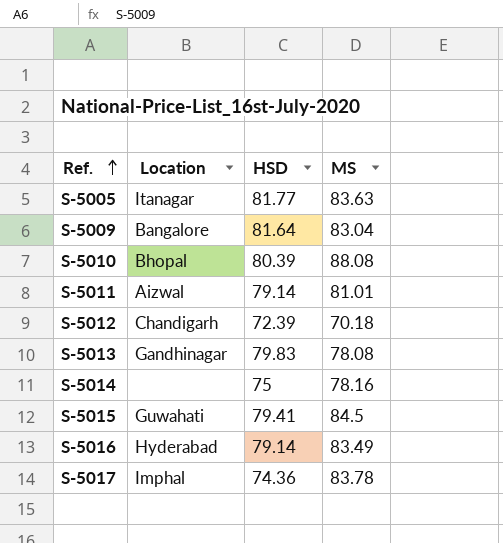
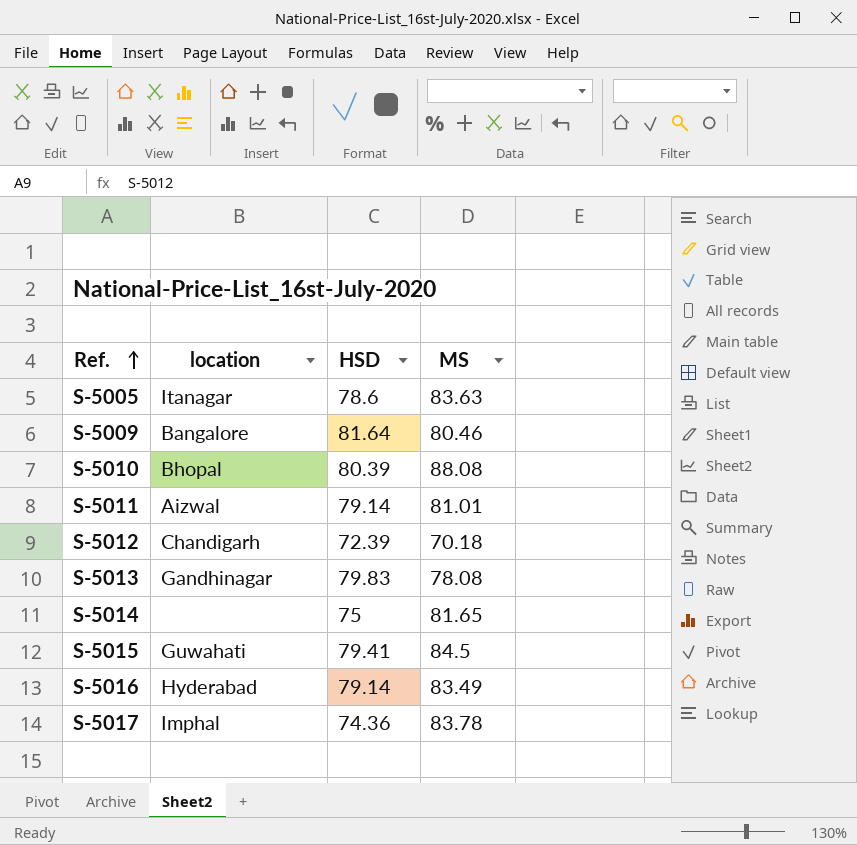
column name: Location -> location
S-5005 | HSD: 81.77 -> 78.6
S-5009 | MS: 83.04 -> 80.46
S-5014 | MS: 78.16 -> 81.65

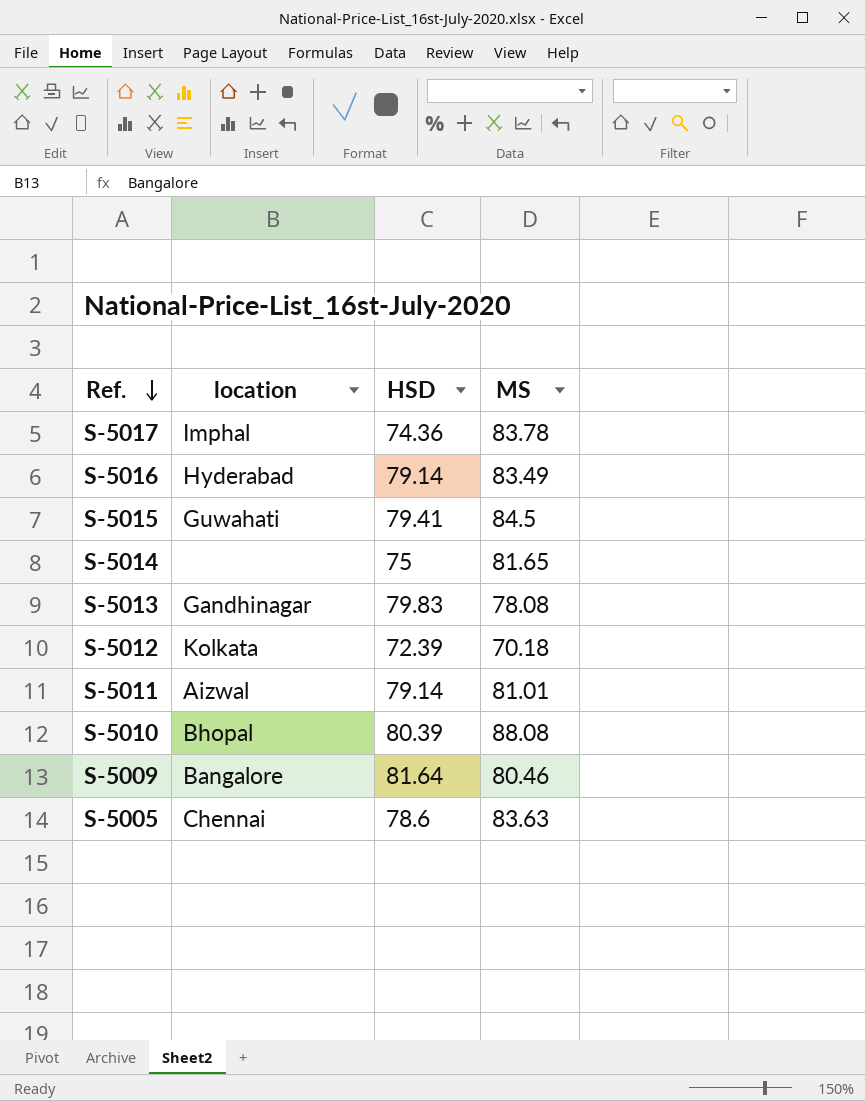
row order: Ref. ascending -> Ref. descending
S-5012 | location: Chandigarh -> Kolkata
S-5005 | location: Itanagar -> Chennai

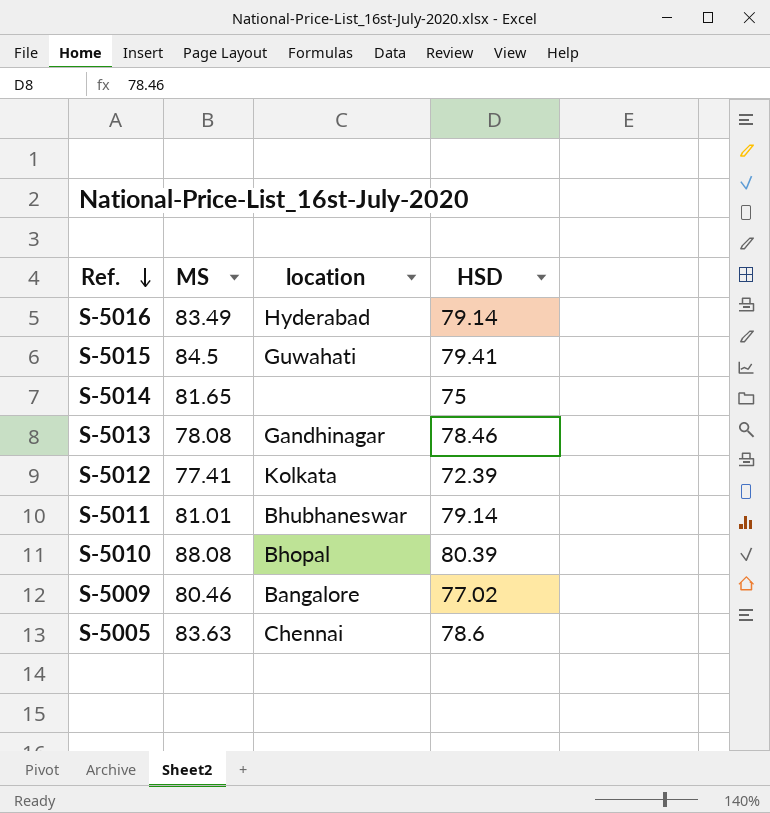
column MS | position: 4 -> 2
row S-5017: Imphal | 74.36 | 83.78 -> none
S-5013 | HSD: 79.83 -> 78.46
S-5012 | MS: 70.18 -> 77.41
S-5011 | location: Aizwal -> Bhubhaneswar
S-5009 | HSD: 81.64 -> 77.02

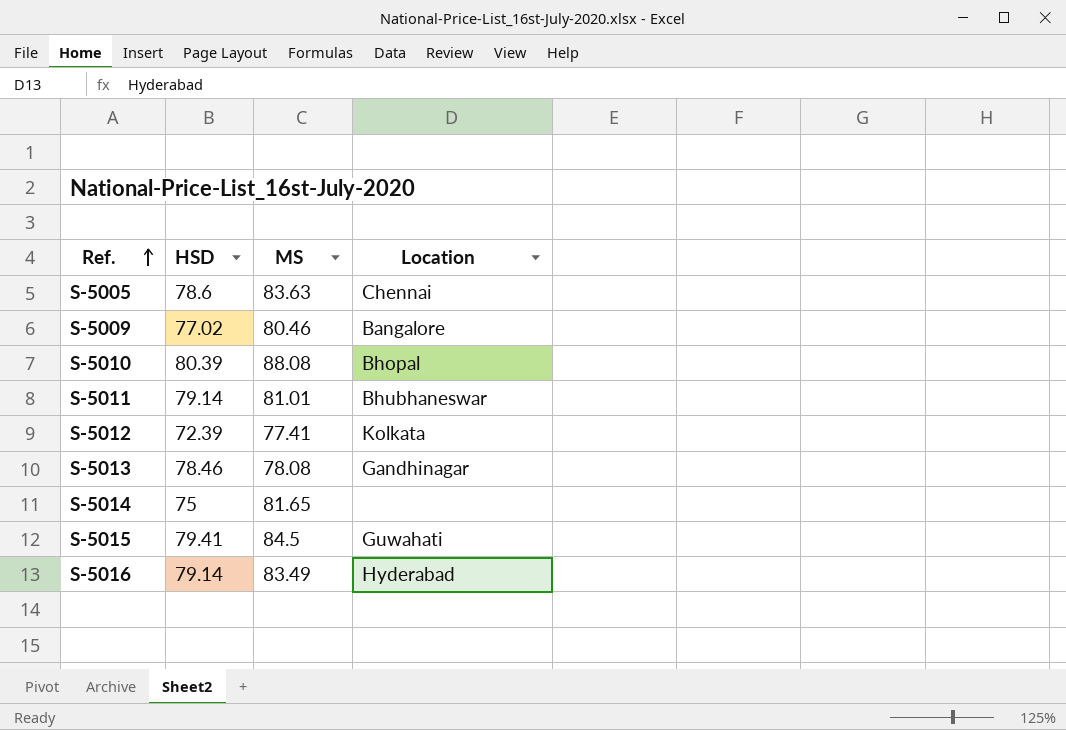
row order: Ref. descending -> Ref. ascending
column HSD | position: 4 -> 2
column name: location -> Location

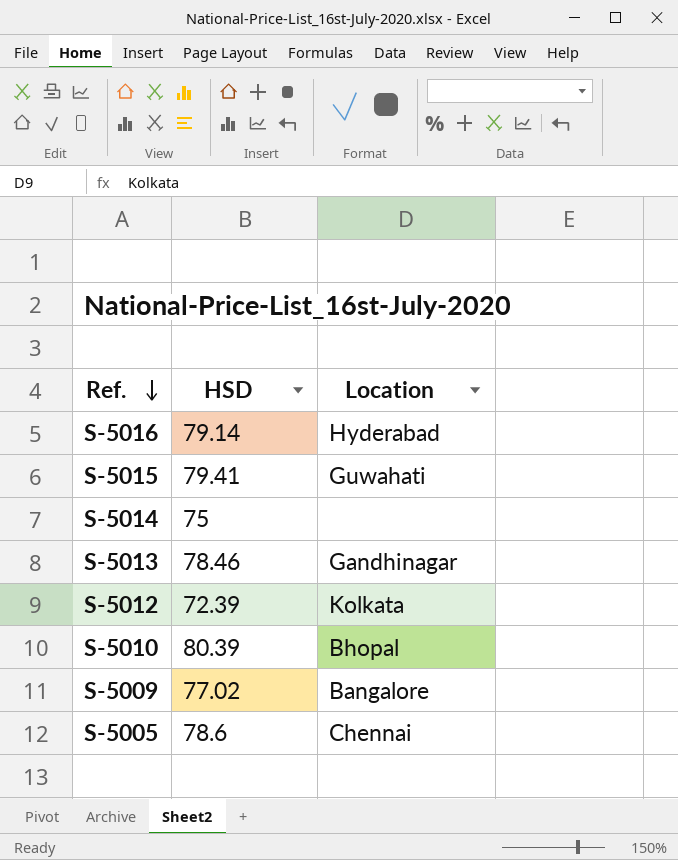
row order: Ref. ascending -> Ref. descending
column MS | position: 3 -> none
row S-5011: 79.14 | 81.01 | Bhubhaneswar -> none

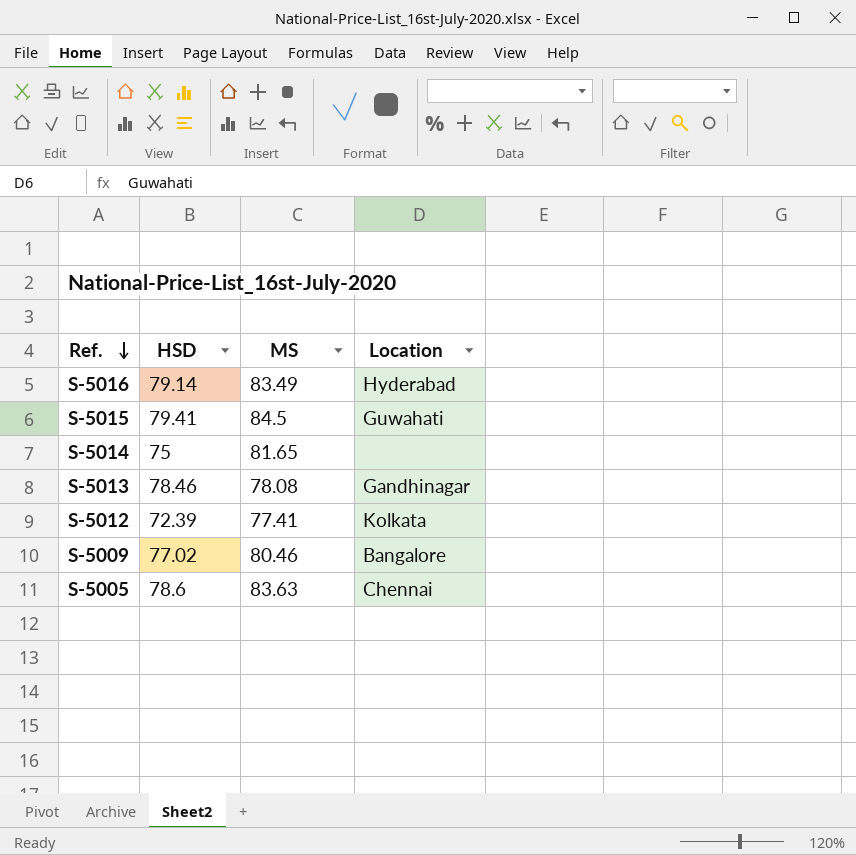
column MS | position: none -> 3
row S-5010: 80.39 | Bhopal -> none

